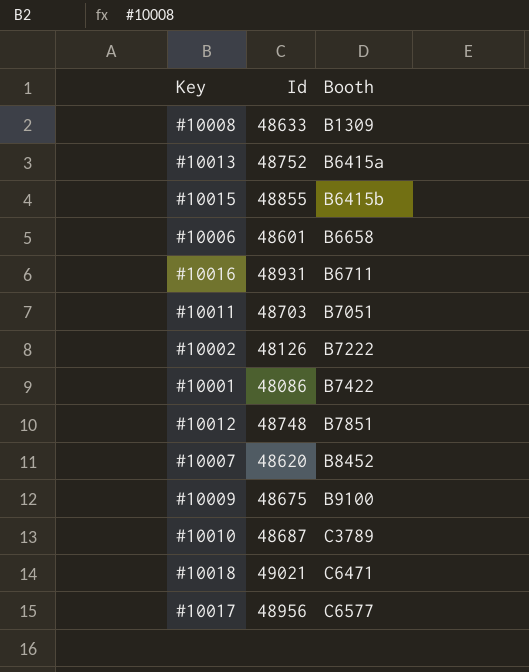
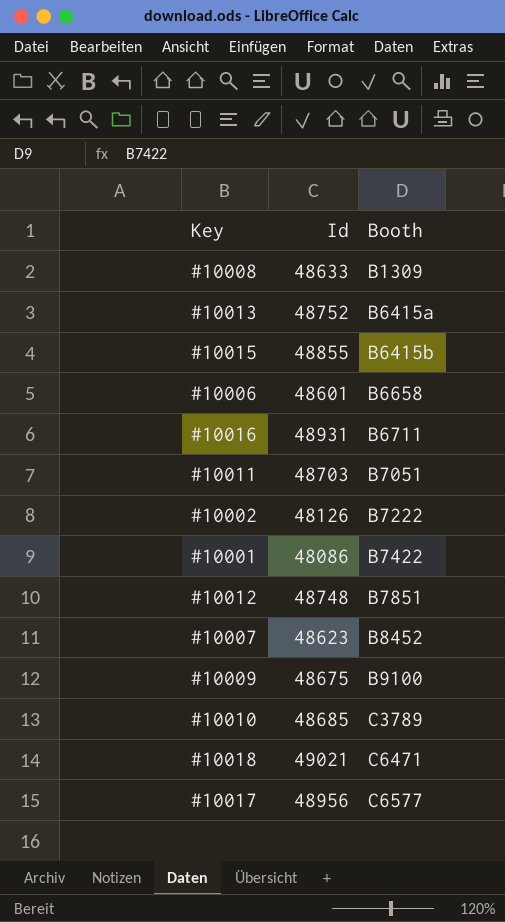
#10007 | Id: 48620 -> 48623
#10010 | Id: 48687 -> 48685

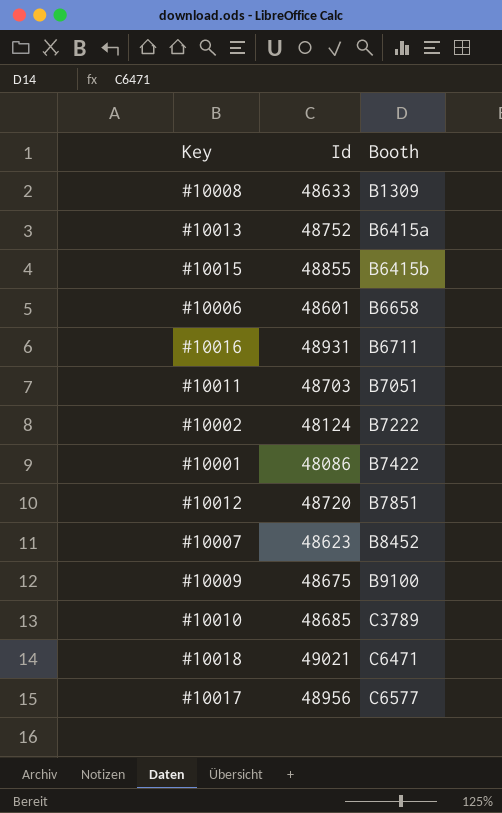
#10002 | Id: 48126 -> 48124
#10012 | Id: 48748 -> 48720

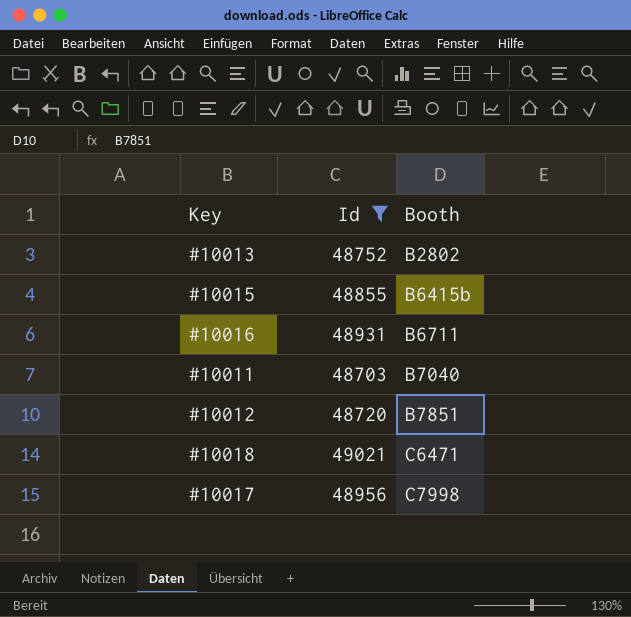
filter: none -> Id >= 48703
#10013 | Booth: B6415a -> B2802
#10011 | Booth: B7051 -> B7040
#10017 | Booth: C6577 -> C7998

